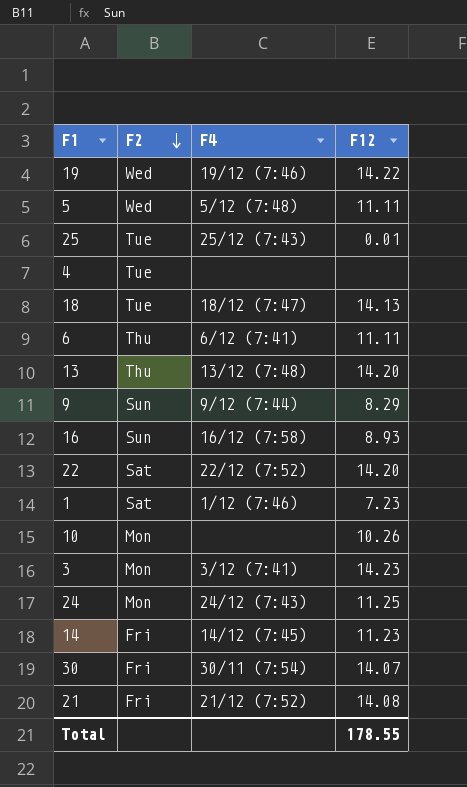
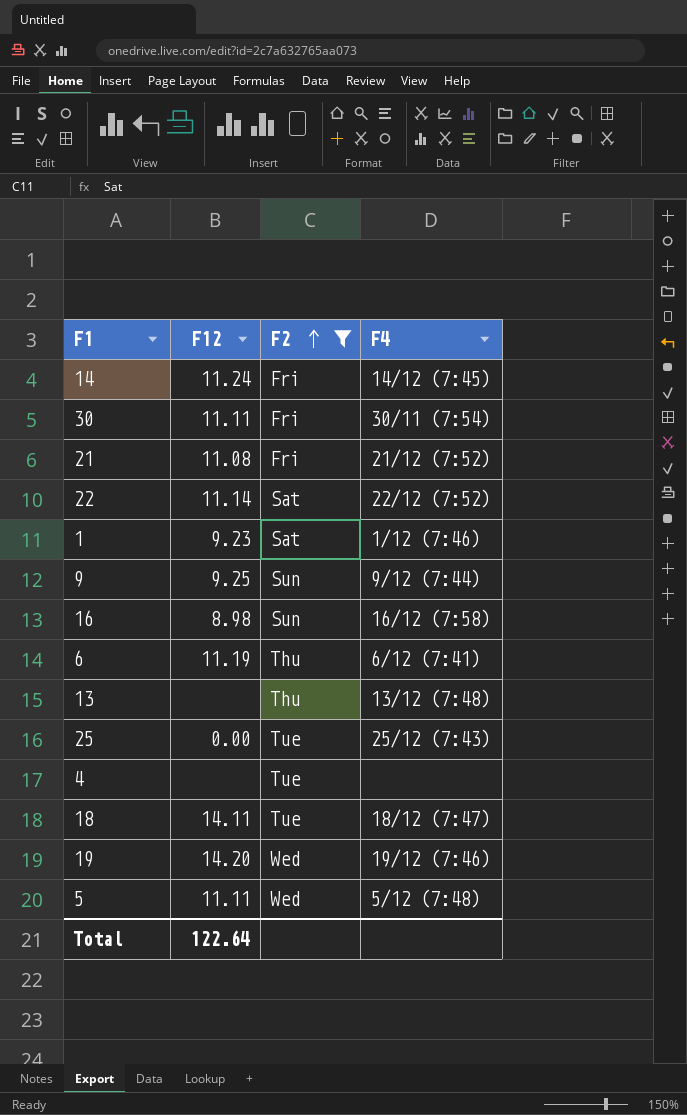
filter: none -> F2 != Mon
row order: F2 descending -> F2 ascending
column F12 | position: 4 -> 2
14 | F12: 11.23 -> 11.24
30 | F12: 14.07 -> 11.11
21 | F12: 14.08 -> 11.08
22 | F12: 14.20 -> 11.14
1 | F12: 7.23 -> 9.23
9 | F12: 8.29 -> 9.25
16 | F12: 8.93 -> 8.98
6 | F12: 11.11 -> 11.19
13 | F12: 14.20 -> none
25 | F12: 0.01 -> 0.00
18 | F12: 14.13 -> 14.11
19 | F12: 14.22 -> 14.20
Total | F12: 178.55 -> 122.64

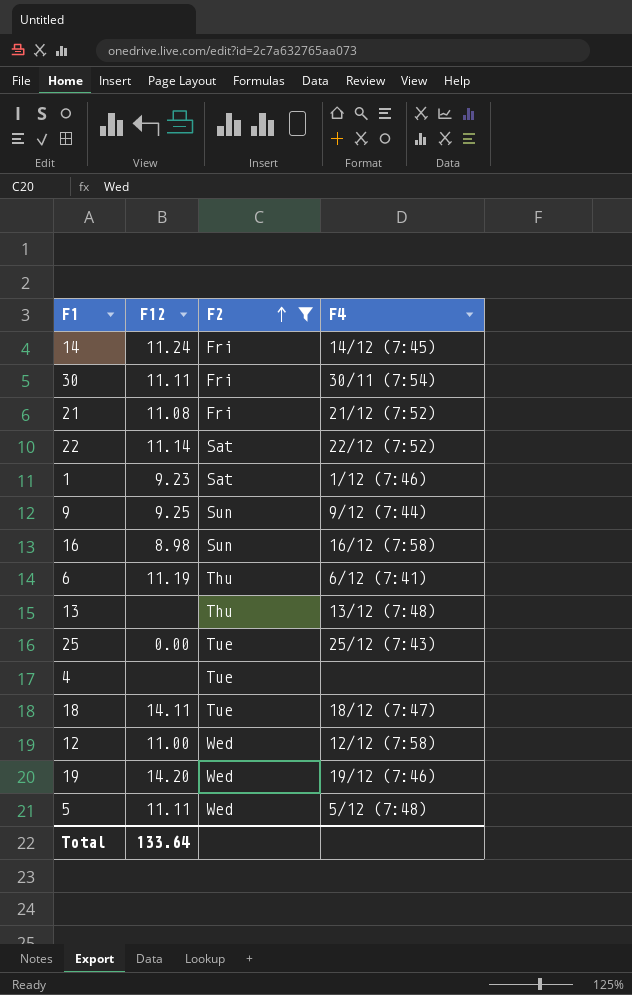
row 12: none -> 11.00 | Wed | 12/12 (7:58)
Total | F12: 122.64 -> 133.64

